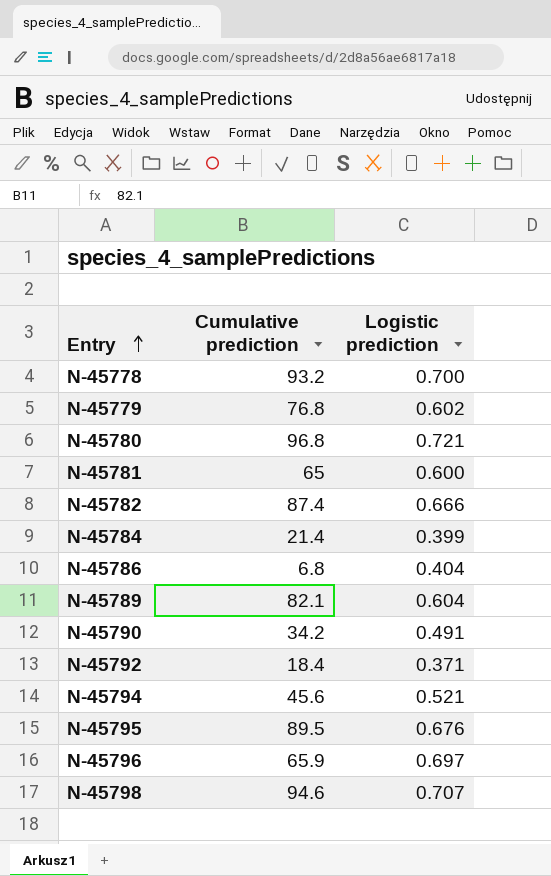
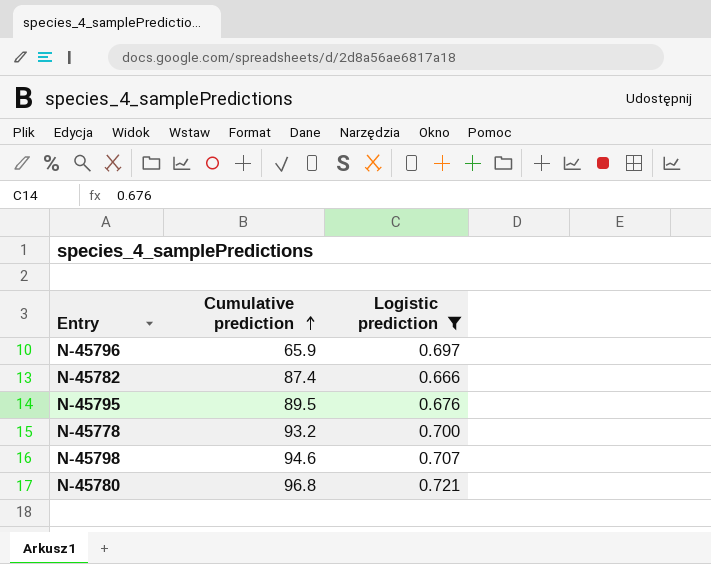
filter: none -> Logistic prediction >= 0.666
row order: Entry ascending -> Cumulative prediction ascending

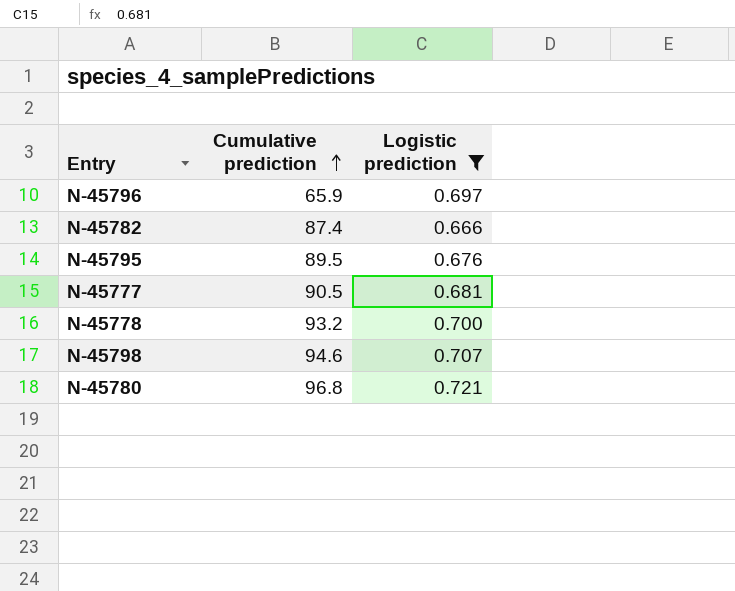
row N-45777: none -> 90.5 | 0.681

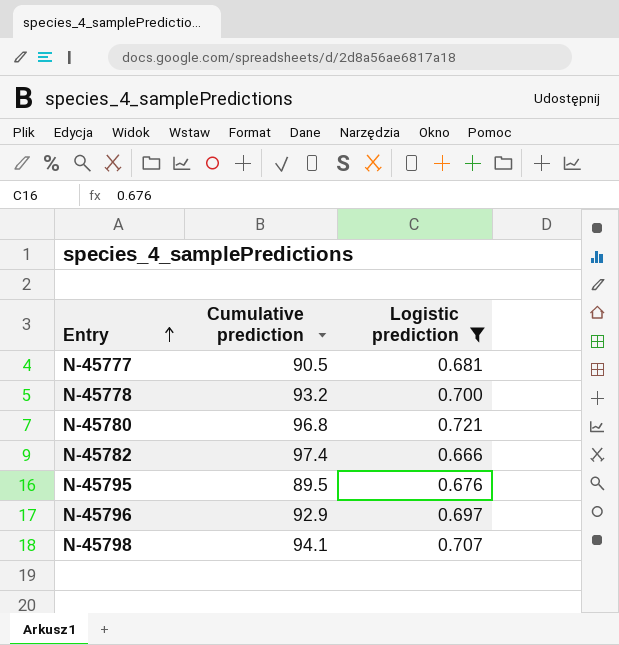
row order: Cumulative prediction ascending -> Entry ascending
N-45782 | Cumulative prediction: 87.4 -> 97.4
N-45796 | Cumulative prediction: 65.9 -> 92.9
N-45798 | Cumulative prediction: 94.6 -> 94.1

